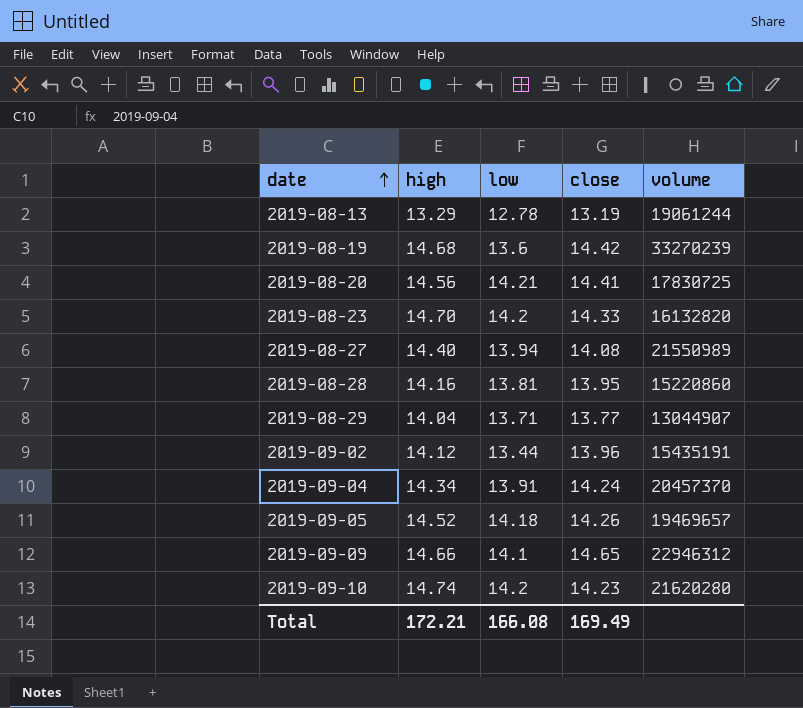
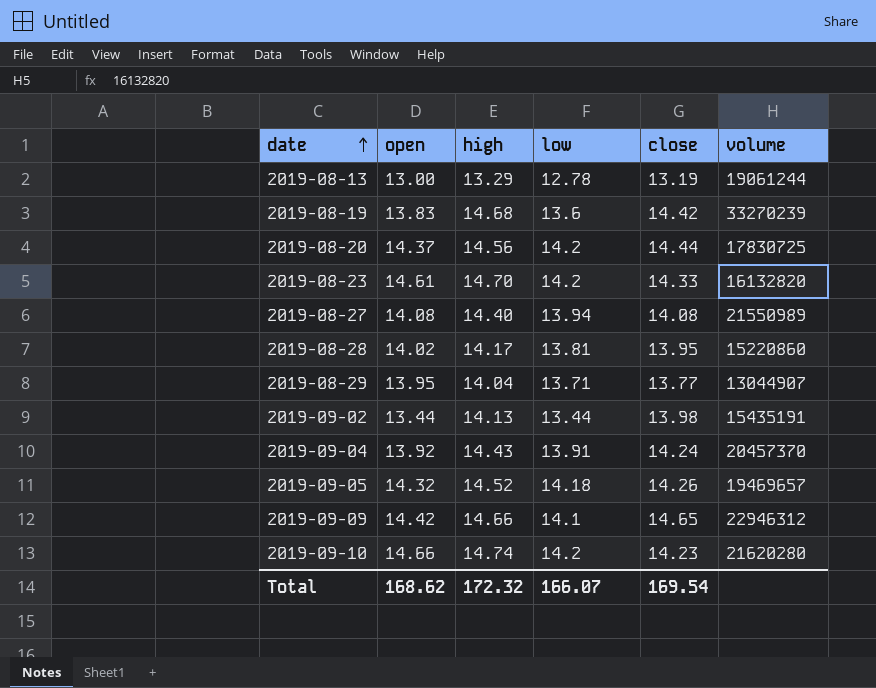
column open | position: none -> 2
2019-08-20 | low: 14.21 -> 14.2
2019-08-20 | close: 14.41 -> 14.44
2019-08-28 | high: 14.16 -> 14.17
2019-09-02 | high: 14.12 -> 14.13
2019-09-02 | close: 13.96 -> 13.98
2019-09-04 | high: 14.34 -> 14.43
Total | high: 172.21 -> 172.32
Total | low: 166.08 -> 166.07
Total | close: 169.49 -> 169.54

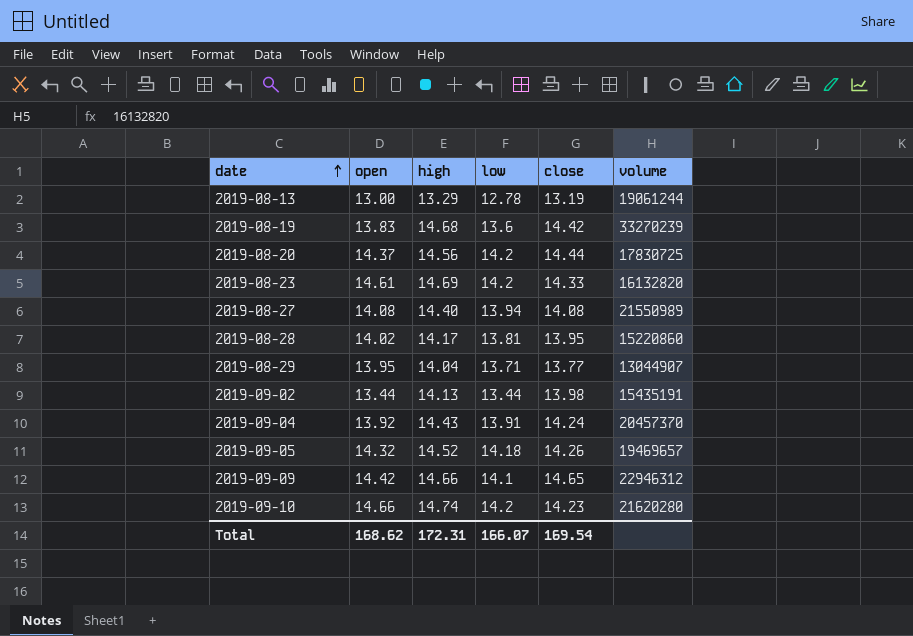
2019-08-23 | high: 14.70 -> 14.69
Total | high: 172.32 -> 172.31

